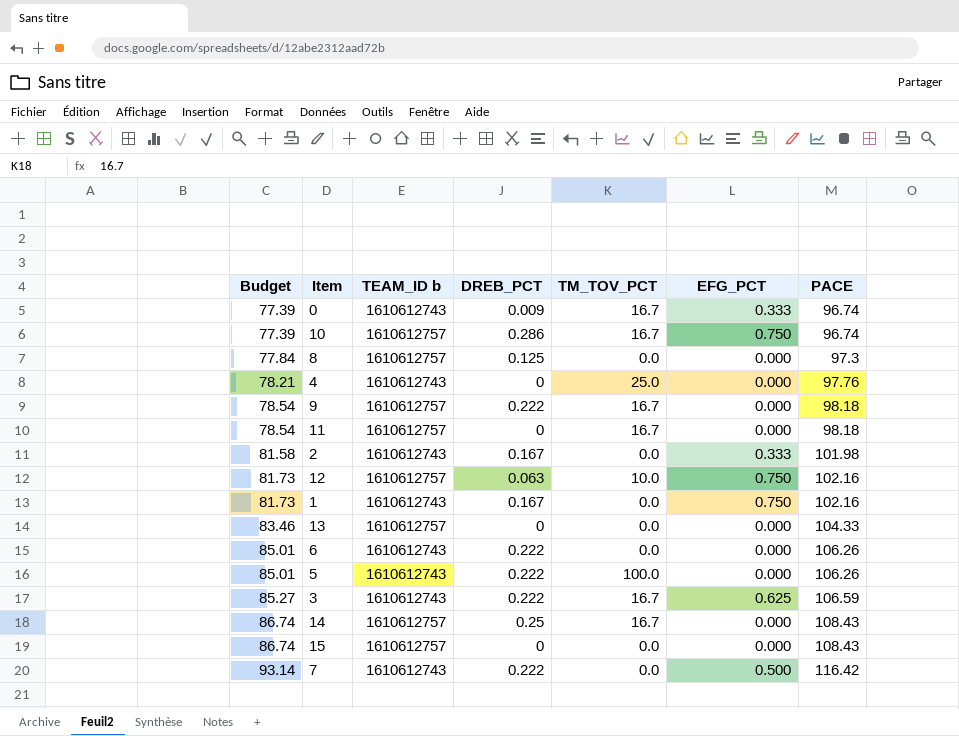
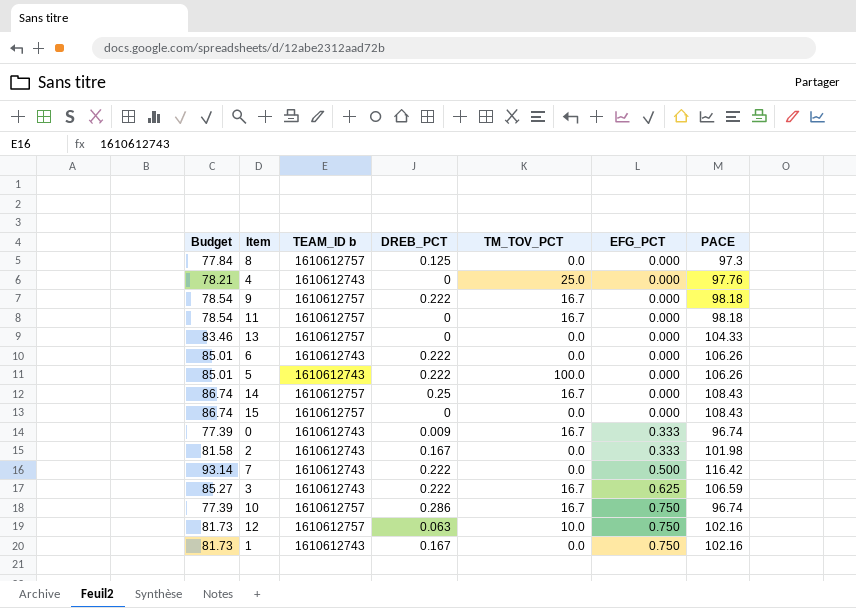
row order: Budget ascending -> EFG_PCT ascending

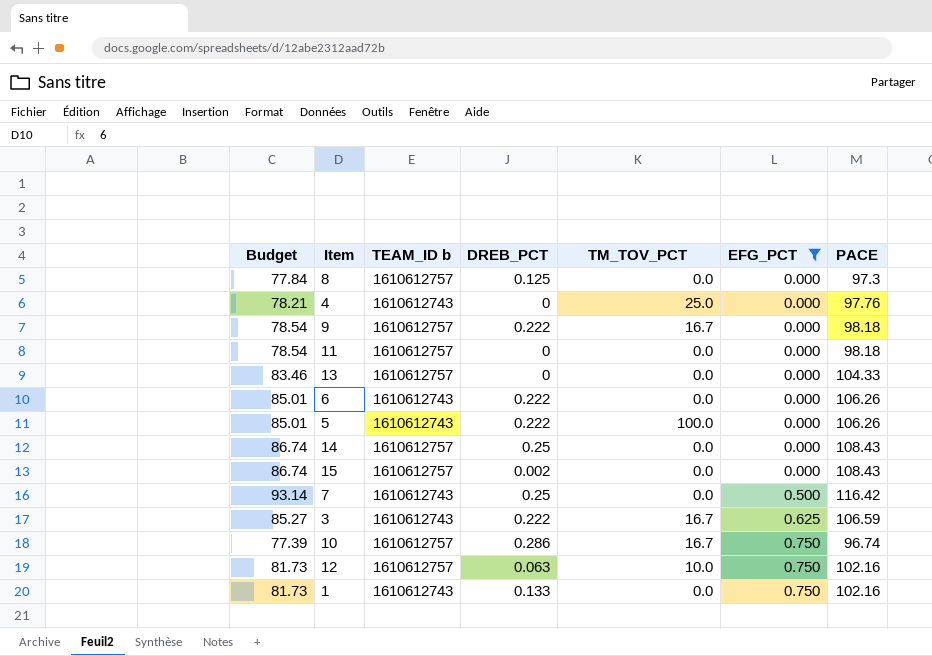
filter: none -> EFG_PCT != 0.333
11 | TM_TOV_PCT: 16.7 -> 0.0
14 | TM_TOV_PCT: 16.7 -> 0.0
15 | DREB_PCT: 0 -> 0.002
7 | DREB_PCT: 0.222 -> 0.25
1 | DREB_PCT: 0.167 -> 0.133

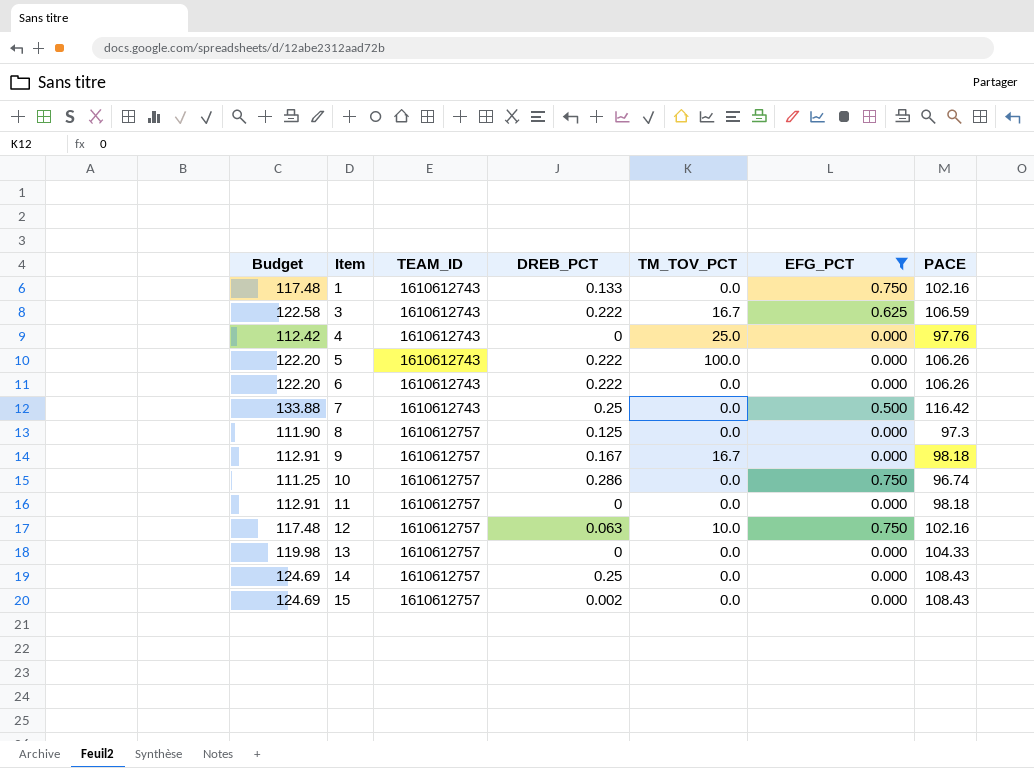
row order: EFG_PCT ascending -> Item ascending
column Budget | formula: [PACE] * 0.8 -> [PACE] * 1.15
column name: TEAM_ID b -> TEAM_ID
9 | DREB_PCT: 0.222 -> 0.167
10 | TM_TOV_PCT: 16.7 -> 0.0

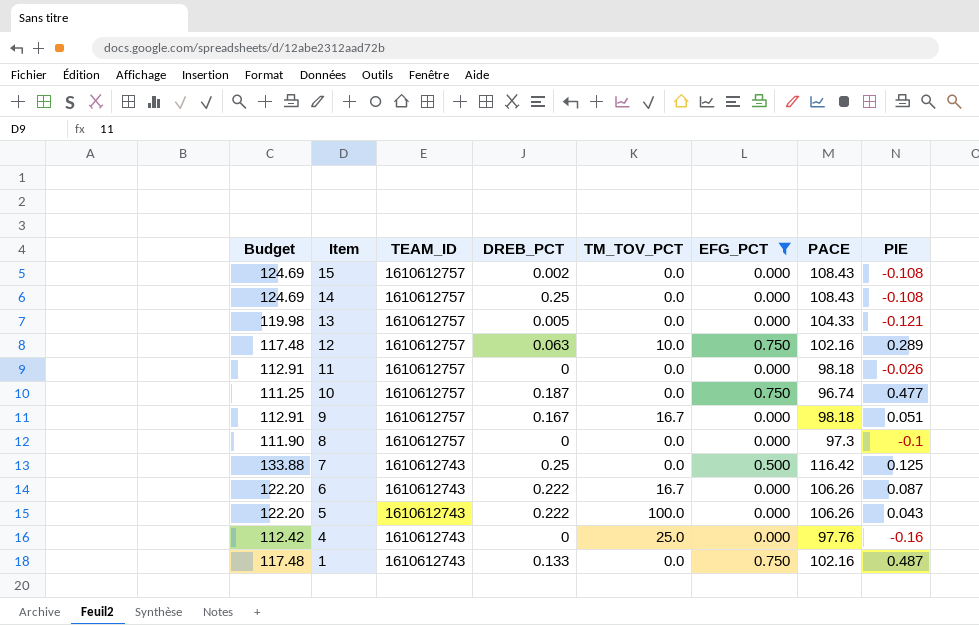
row order: Item ascending -> Item descending
column PIE | position: none -> 8
row 3: 122.58 | 1610612743 | 0.222 | 16.7 | 0.625 | 106.59 -> none
13 | DREB_PCT: 0 -> 0.005
10 | DREB_PCT: 0.286 -> 0.187
8 | DREB_PCT: 0.125 -> 0
6 | TM_TOV_PCT: 0.0 -> 16.7

